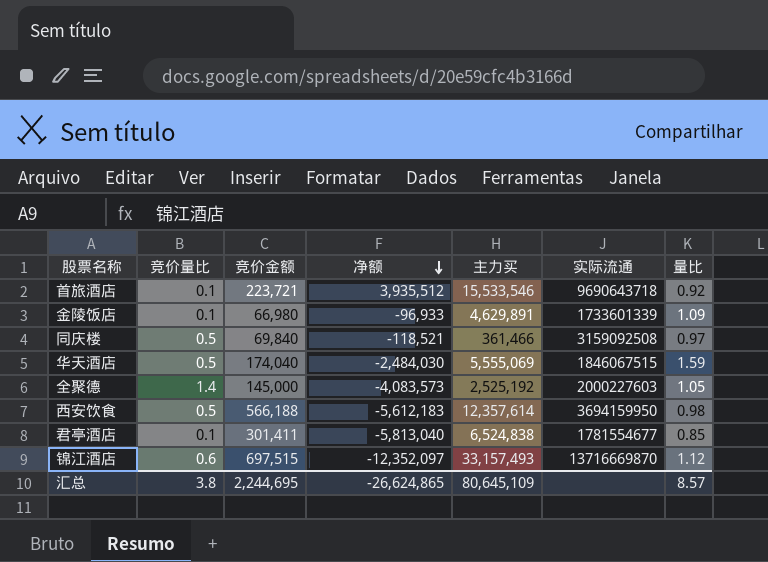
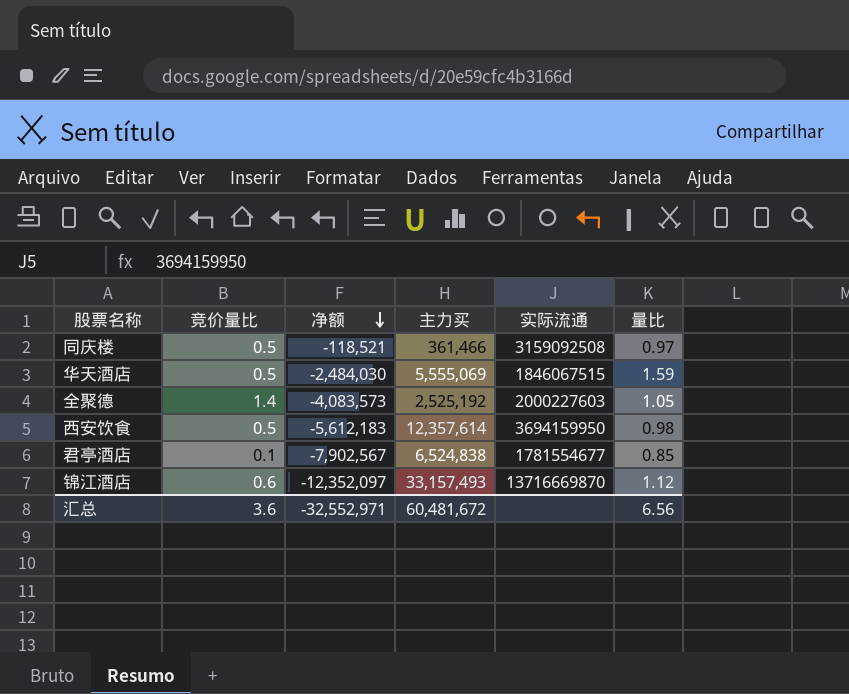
column 竞价金额 | position: 3 -> none
row 首旅酒店: 0.1 | 223,721 | 3,935,512 | 15,533,546 | 9690643718 | 0.92 -> none
row 金陵饭店: 0.1 | 66,980 | -96,933 | 4,629,891 | 1733601339 | 1.09 -> none
君亭酒店 | 净额: -5,813,040 -> -7,902,567
汇总 | 竞价量比: 3.8 -> 3.6
汇总 | 净额: -26,624,865 -> -32,552,971
汇总 | 主力买: 80,645,109 -> 60,481,672
汇总 | 量比: 8.57 -> 6.56

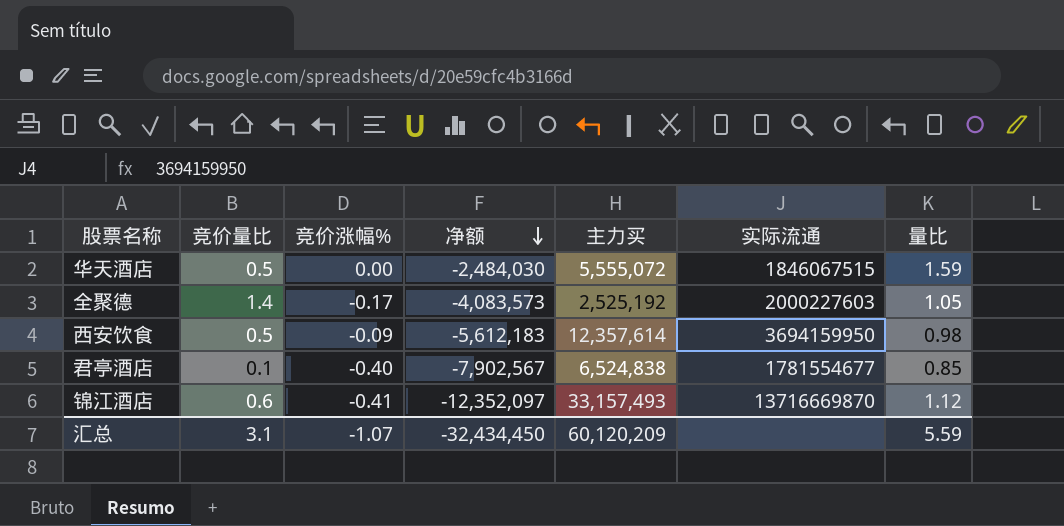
column 竞价涨幅% | position: none -> 3
row 同庆楼: 0.5 | -118,521 | 361,466 | 3159092508 | 0.97 -> none
华天酒店 | 主力买: 5,555,069 -> 5,555,072
汇总 | 竞价量比: 3.6 -> 3.1
汇总 | 净额: -32,552,971 -> -32,434,450
汇总 | 主力买: 60,481,672 -> 60,120,209
汇总 | 量比: 6.56 -> 5.59

